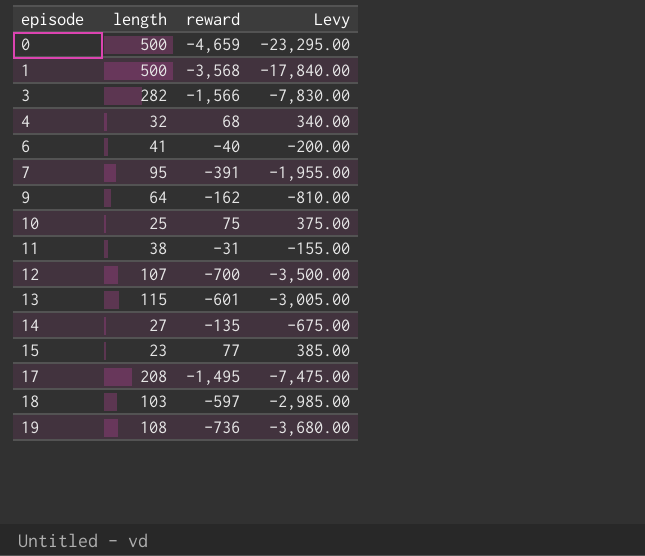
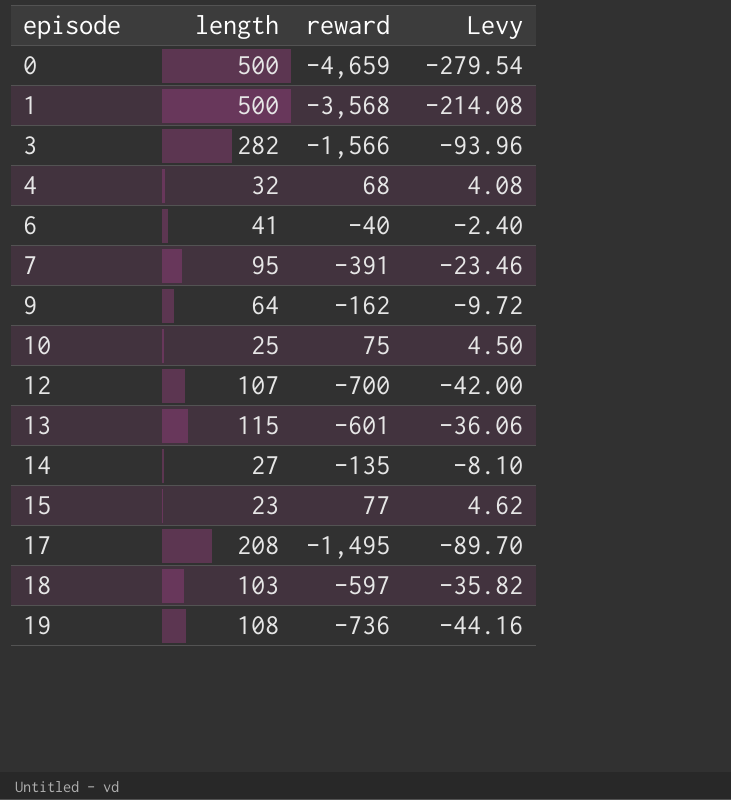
column Levy | formula: [reward] * 5 -> [reward] * 0.06
row 11: 38 | -31 | -155.00 -> none

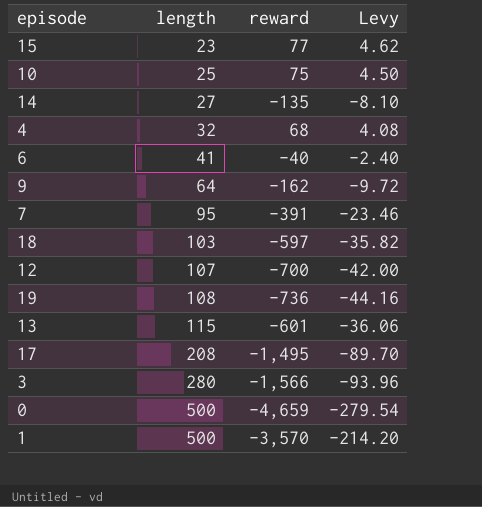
row order: episode ascending -> length ascending
3 | length: 282 -> 280
1 | reward: -3,568 -> -3,570
1 | Levy: -214.08 -> -214.20

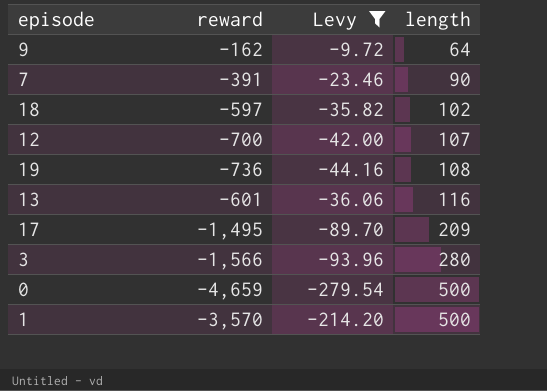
filter: none -> Levy <= -9.72
column length | position: 2 -> 4
7 | length: 95 -> 90
18 | length: 103 -> 102
13 | length: 115 -> 116
17 | length: 208 -> 209

